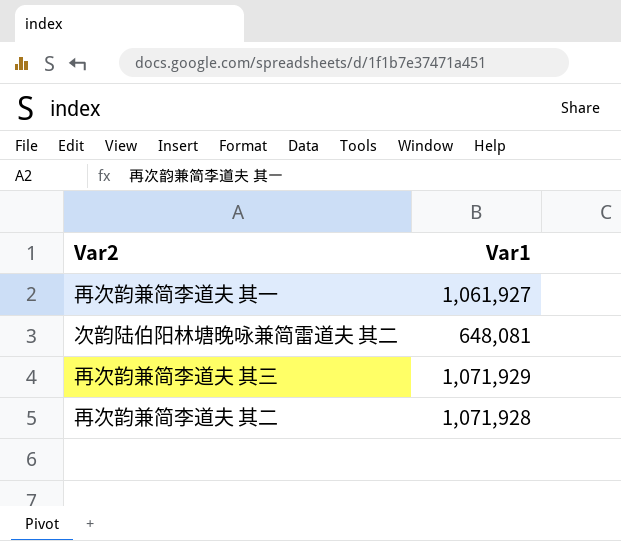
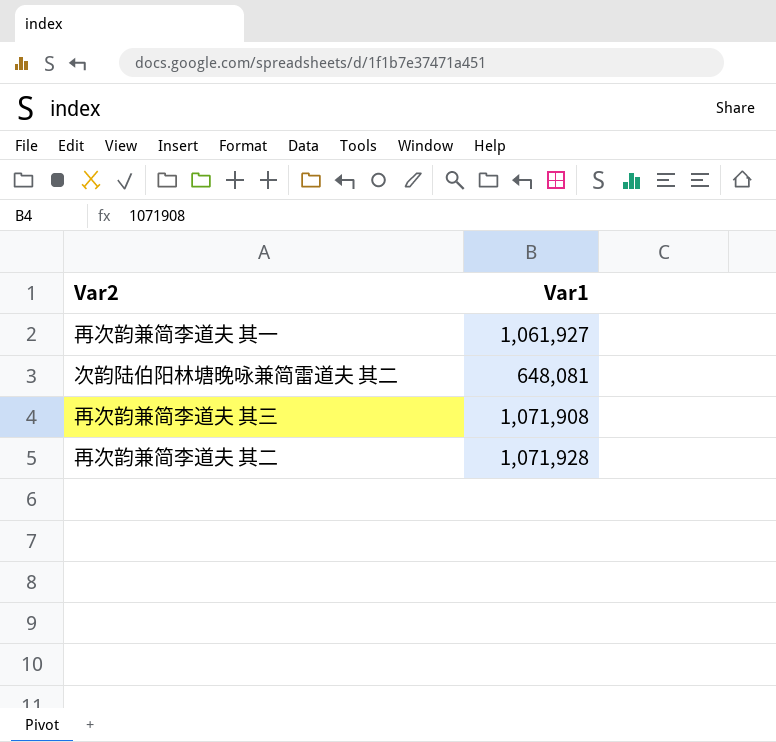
再次韵兼简李道夫 其三 | Var1: 1,071,929 -> 1,071,908

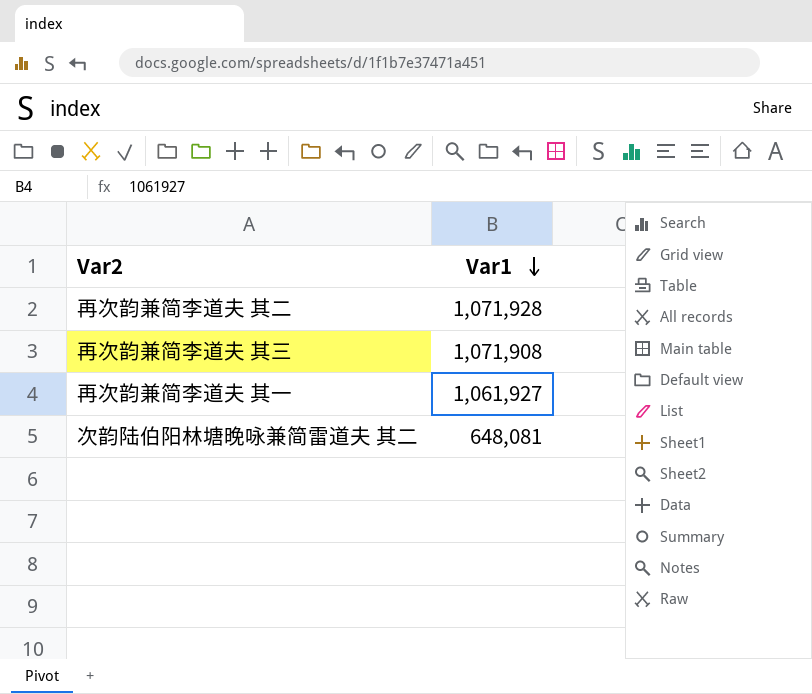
row order: none -> Var1 descending

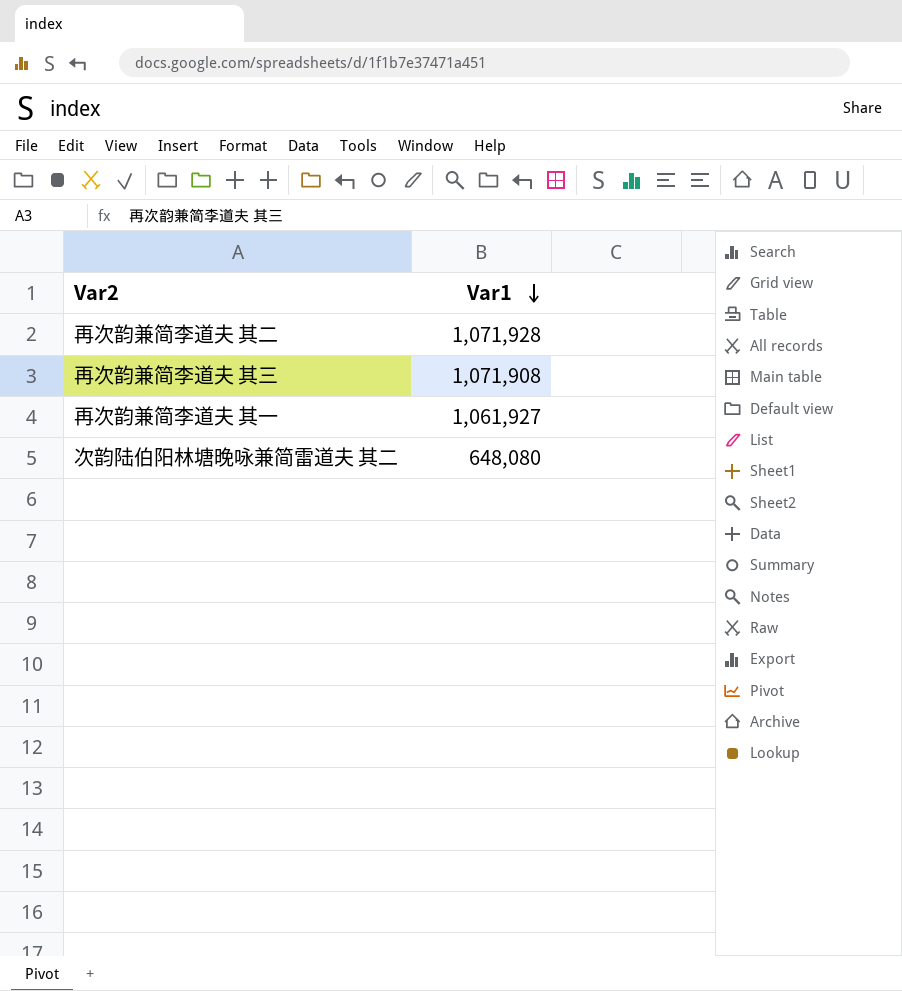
次韵陆伯阳林塘晚咏兼简雷道夫 其二 | Var1: 648,081 -> 648,080

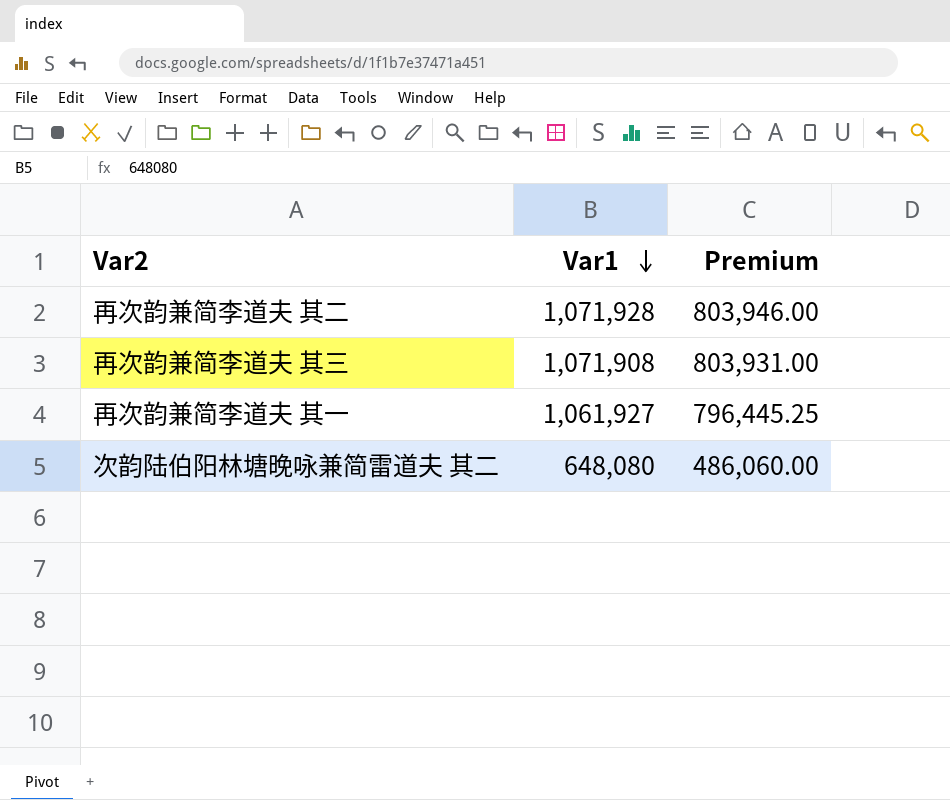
column Premium | formula: none -> [Var1] * 0.75

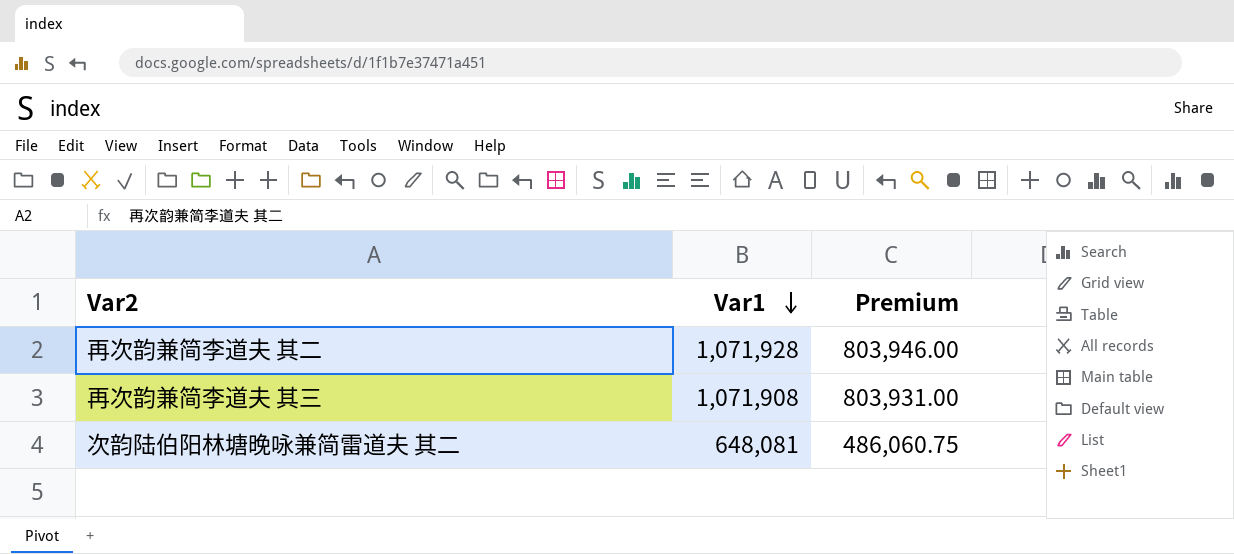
row 再次韵兼简李道夫 其一: 1,061,927 | 796,445.25 -> none
次韵陆伯阳林塘晚咏兼简雷道夫 其二 | Var1: 648,080 -> 648,081
次韵陆伯阳林塘晚咏兼简雷道夫 其二 | Premium: 486,060.00 -> 486,060.75

